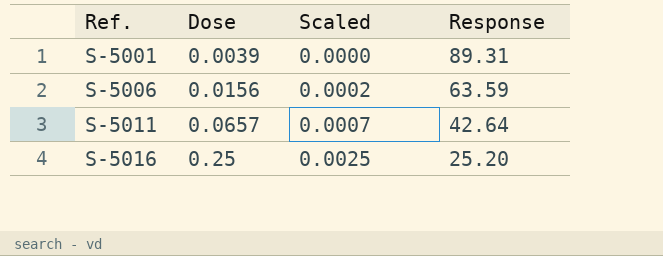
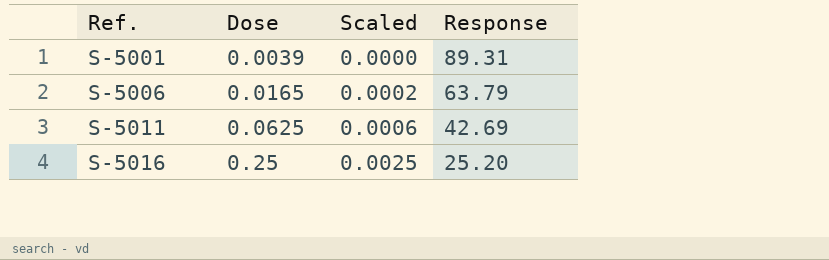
S-5006 | Dose: 0.0156 -> 0.0165
S-5006 | Response: 63.59 -> 63.79
S-5011 | Dose: 0.0657 -> 0.0625
S-5011 | Scaled: 0.0007 -> 0.0006
S-5011 | Response: 42.64 -> 42.69

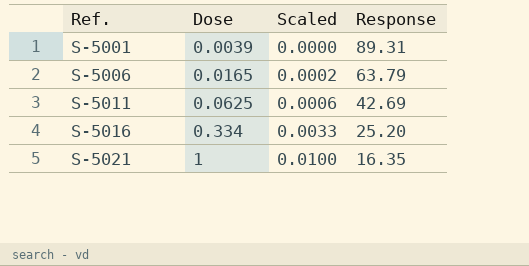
S-5016 | Dose: 0.25 -> 0.334
S-5016 | Scaled: 0.0025 -> 0.0033
row S-5021: none -> 1 | 0.0100 | 16.35

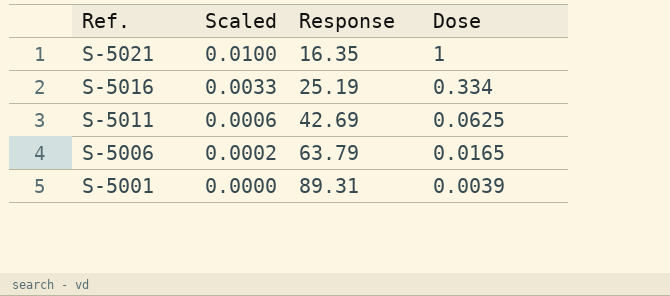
row order: Ref. ascending -> Ref. descending
column Dose | position: 2 -> 4
S-5016 | Response: 25.20 -> 25.19

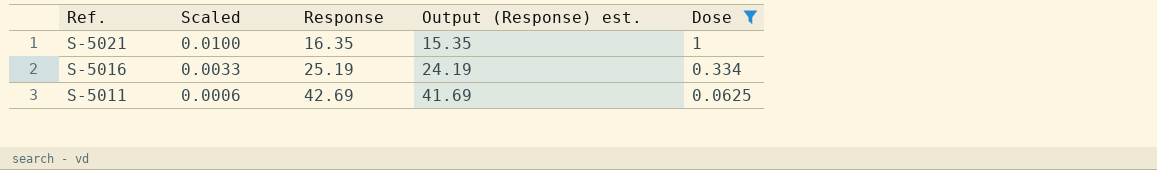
filter: none -> Dose >= 0.0625
column Output (Response) est. | formula: none -> [Response] - 1

